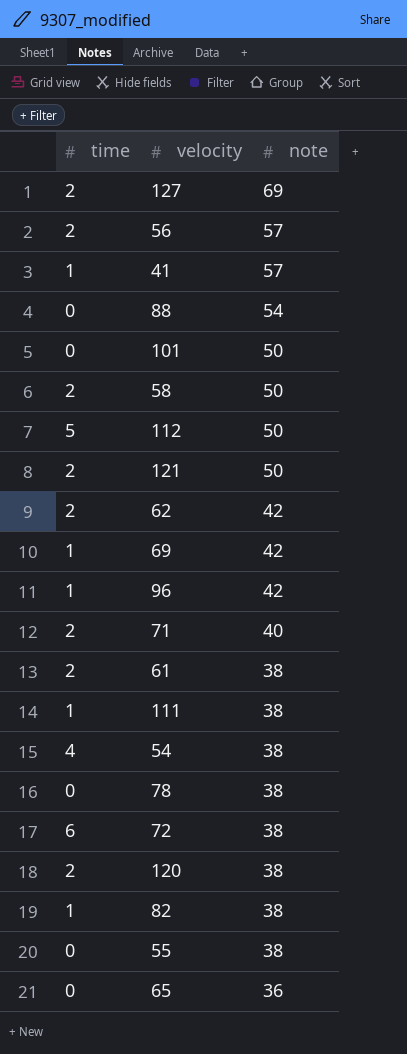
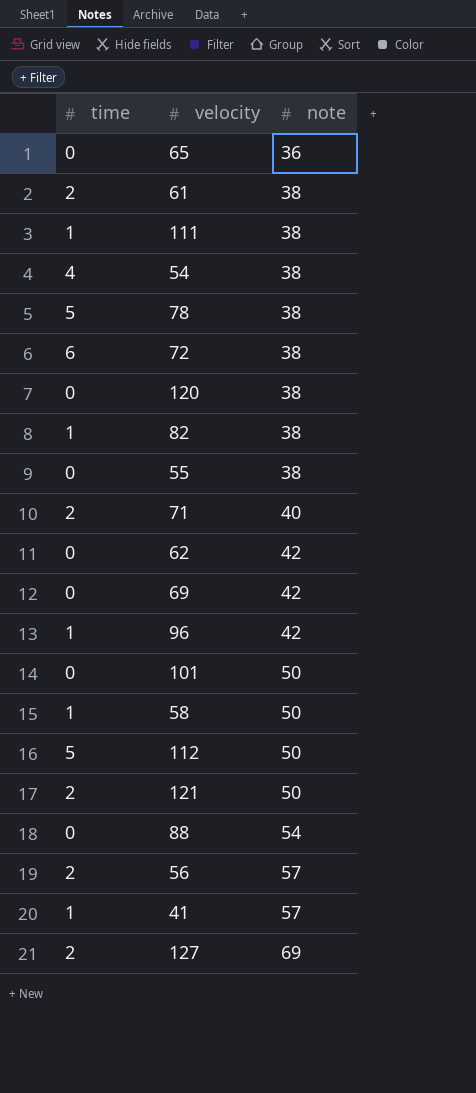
row order: note descending -> note ascending
78 | time: 0 -> 5
120 | time: 2 -> 0
62 | time: 2 -> 0
69 | time: 1 -> 0
58 | time: 2 -> 1

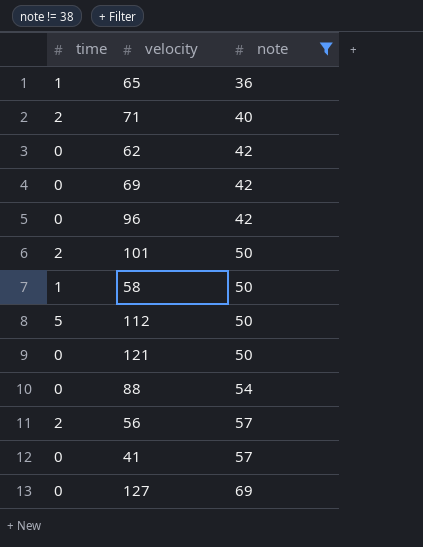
filter: none -> note != 38
65 | time: 0 -> 1
96 | time: 1 -> 0
101 | time: 0 -> 2
121 | time: 2 -> 0
41 | time: 1 -> 0
127 | time: 2 -> 0

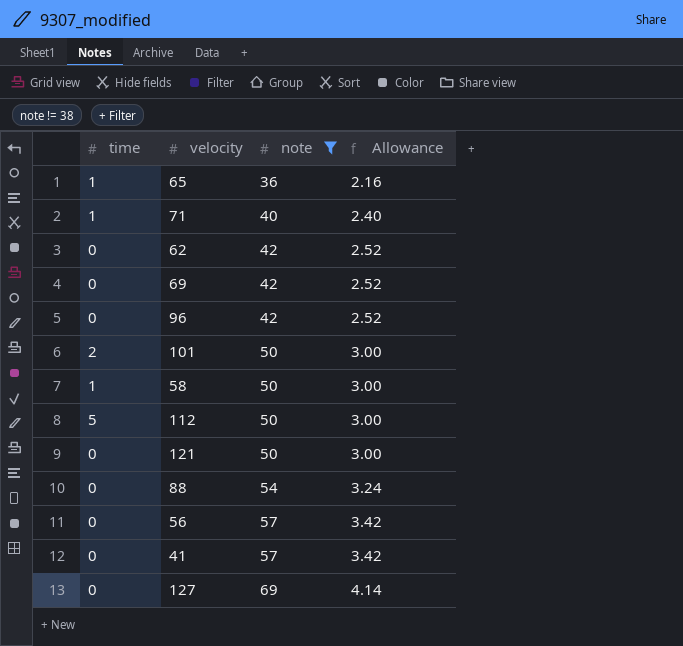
column Allowance | formula: none -> [note] * 0.06
71 | time: 2 -> 1
56 | time: 2 -> 0

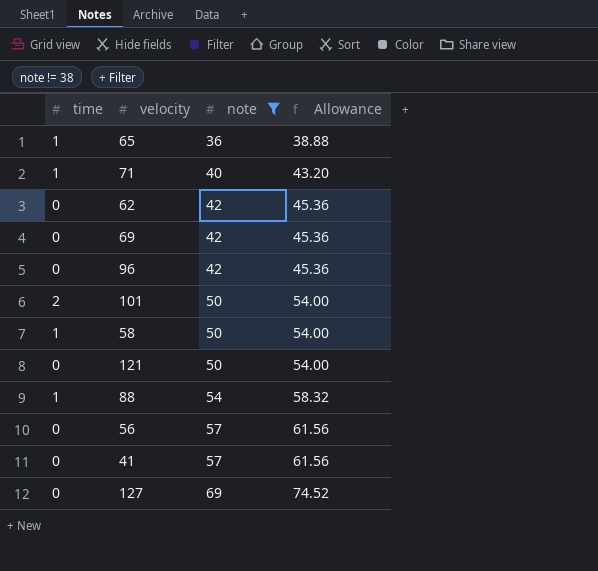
column Allowance | formula: [note] * 0.06 -> [note] * 1.08
row 112: 5 | 50 | 3.00 -> none
88 | time: 0 -> 1

